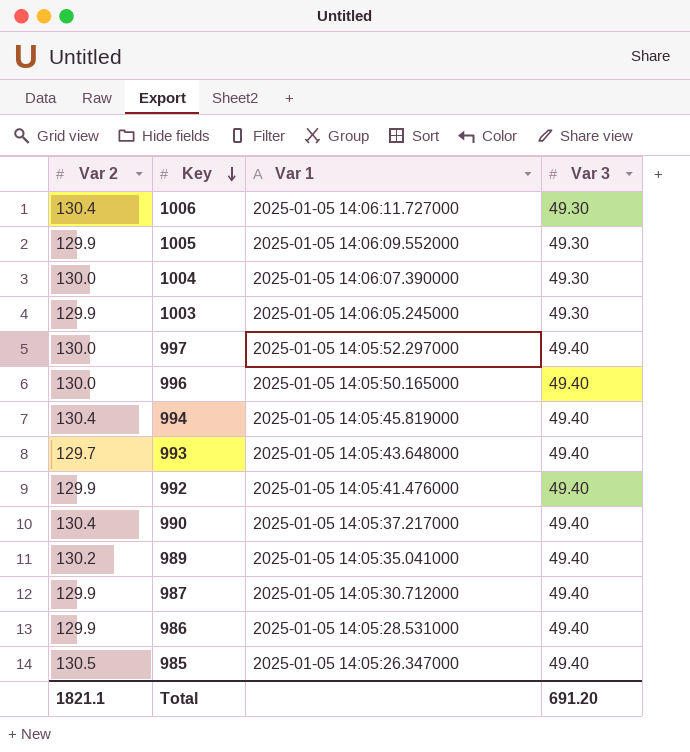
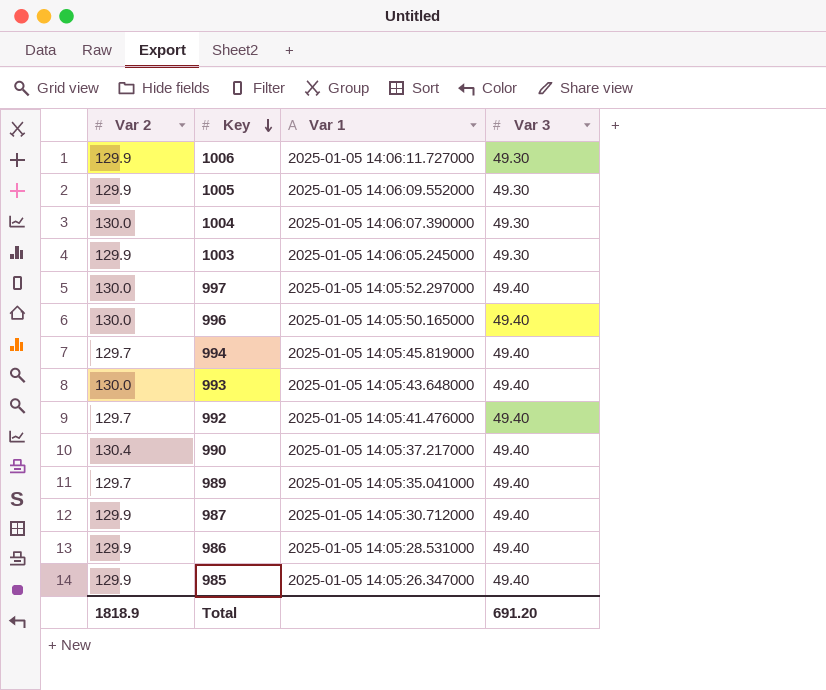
1006 | Var 2: 130.4 -> 129.9
994 | Var 2: 130.4 -> 129.7
993 | Var 2: 129.7 -> 130.0
992 | Var 2: 129.9 -> 129.7
989 | Var 2: 130.2 -> 129.7
985 | Var 2: 130.5 -> 129.9
Total | Var 2: 1821.1 -> 1818.9

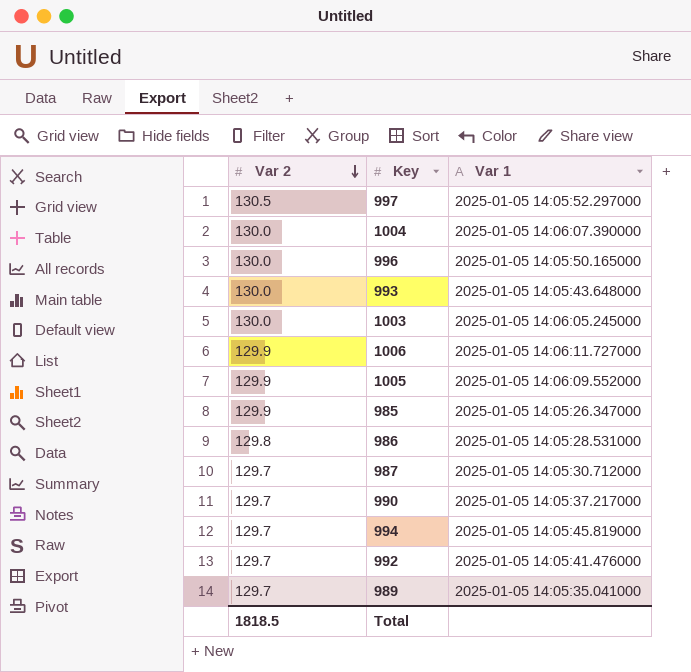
row order: Key descending -> Var 2 descending
column Var 3 | position: 4 -> none
997 | Var 2: 130.0 -> 130.5
1003 | Var 2: 129.9 -> 130.0
986 | Var 2: 129.9 -> 129.8
987 | Var 2: 129.9 -> 129.7
990 | Var 2: 130.4 -> 129.7
Total | Var 2: 1818.9 -> 1818.5

